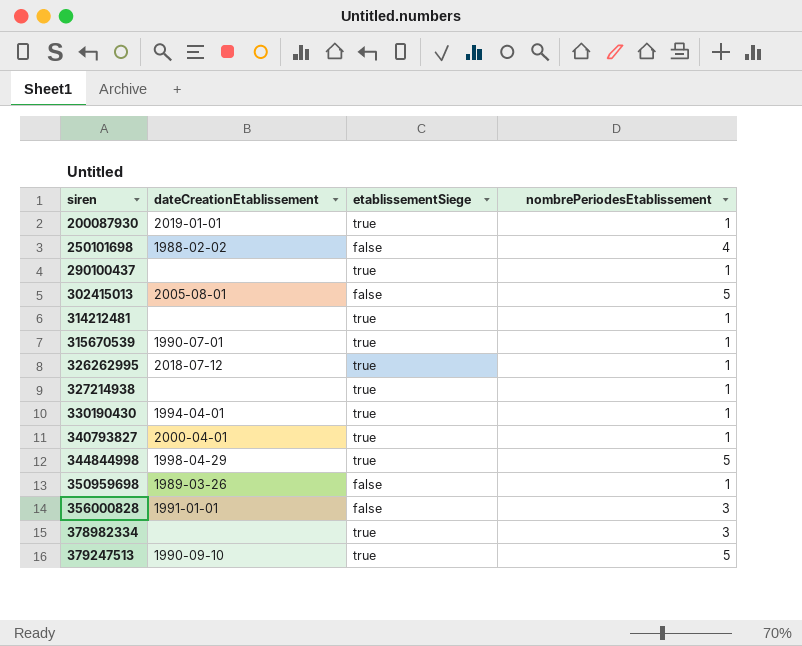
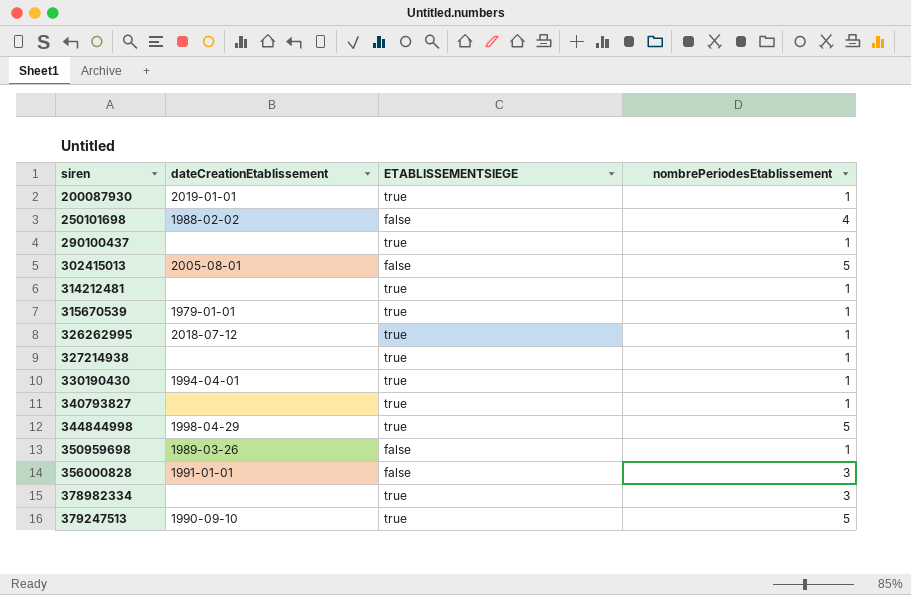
column name: etablissementSiege -> ETABLISSEMENTSIEGE
315670539 | dateCreationEtablissement: 1990-07-01 -> 1979-01-01
340793827 | dateCreationEtablissement: 2000-04-01 -> none

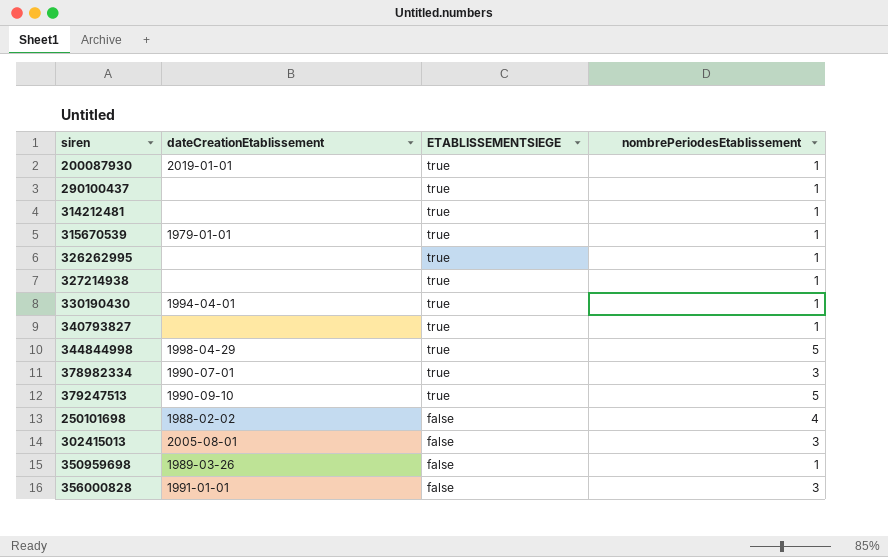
row order: siren ascending -> ETABLISSEMENTSIEGE descending
326262995 | dateCreationEtablissement: 2018-07-12 -> none
378982334 | dateCreationEtablissement: none -> 1990-07-01
302415013 | nombrePeriodesEtablissement: 5 -> 3

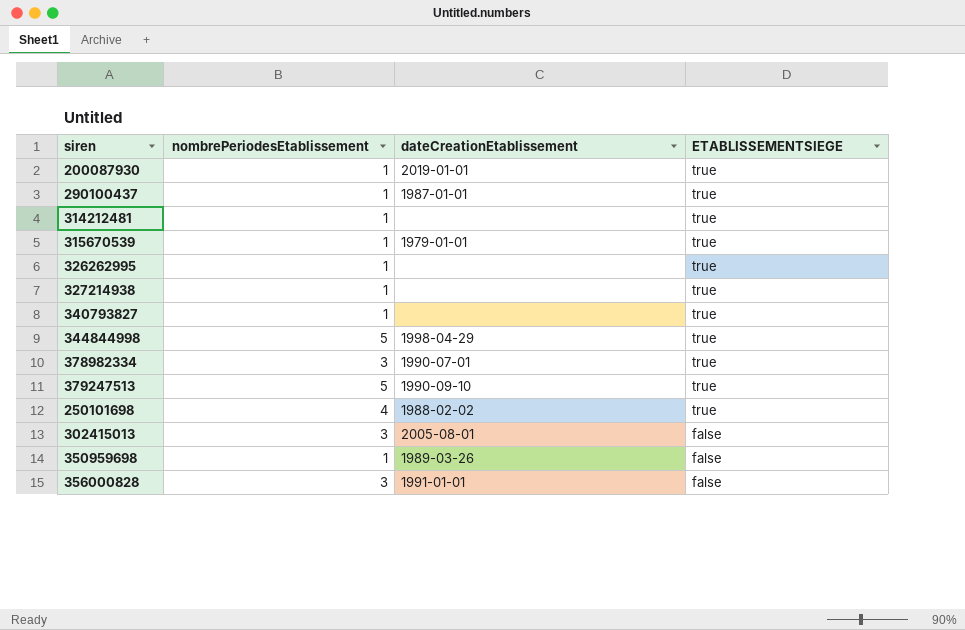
column nombrePeriodesEtablissement | position: 4 -> 2
row 330190430: 1994-04-01 | true | 1 -> none
290100437 | dateCreationEtablissement: none -> 1987-01-01
250101698 | ETABLISSEMENTSIEGE: false -> true

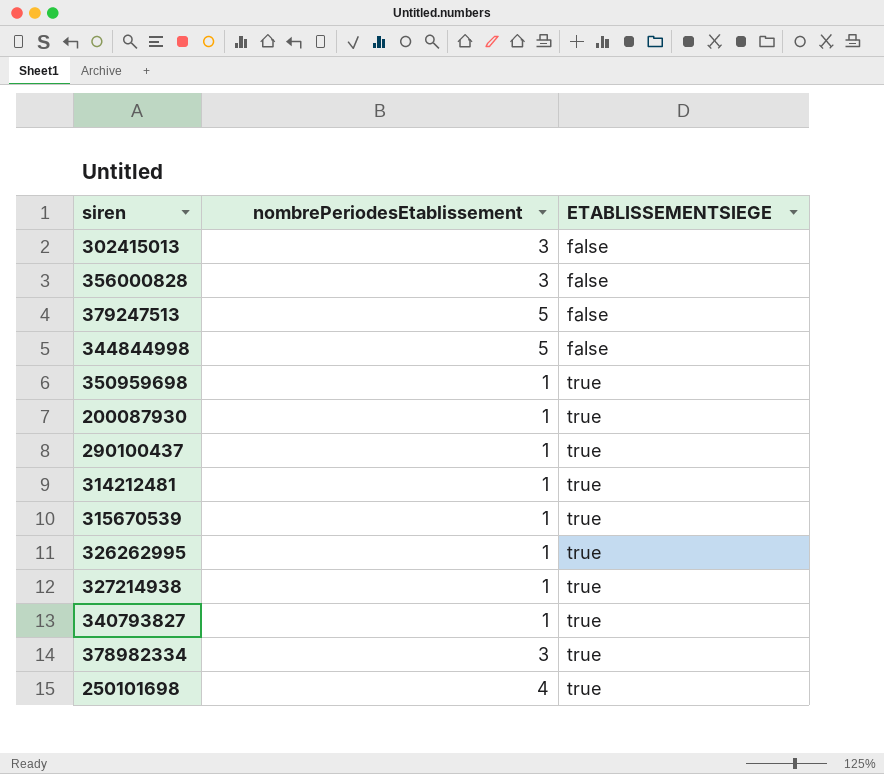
row order: ETABLISSEMENTSIEGE descending -> ETABLISSEMENTSIEGE ascending
column dateCreationEtablissement | position: 3 -> none
379247513 | ETABLISSEMENTSIEGE: true -> false
344844998 | ETABLISSEMENTSIEGE: true -> false
350959698 | ETABLISSEMENTSIEGE: false -> true

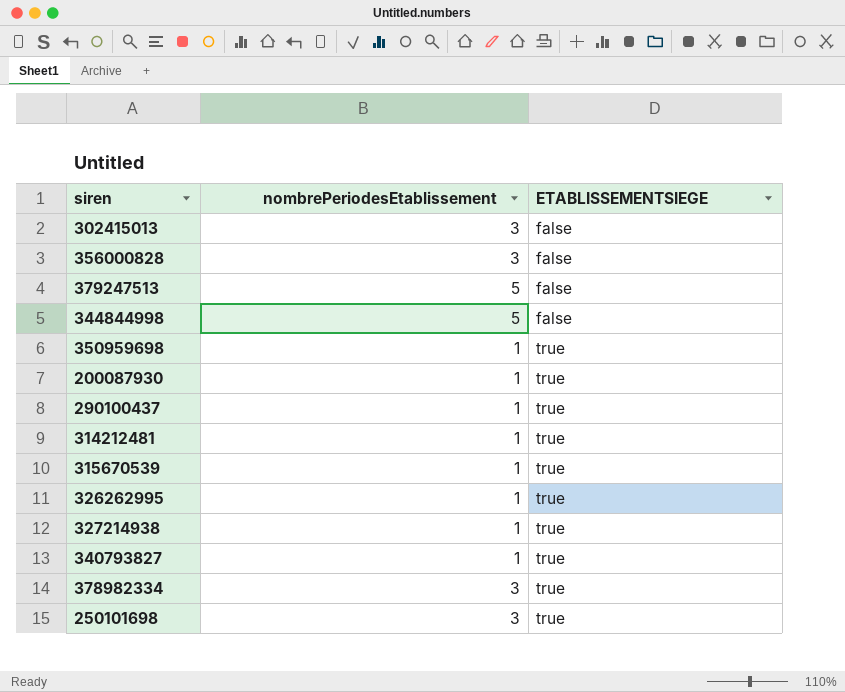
250101698 | nombrePeriodesEtablissement: 4 -> 3

